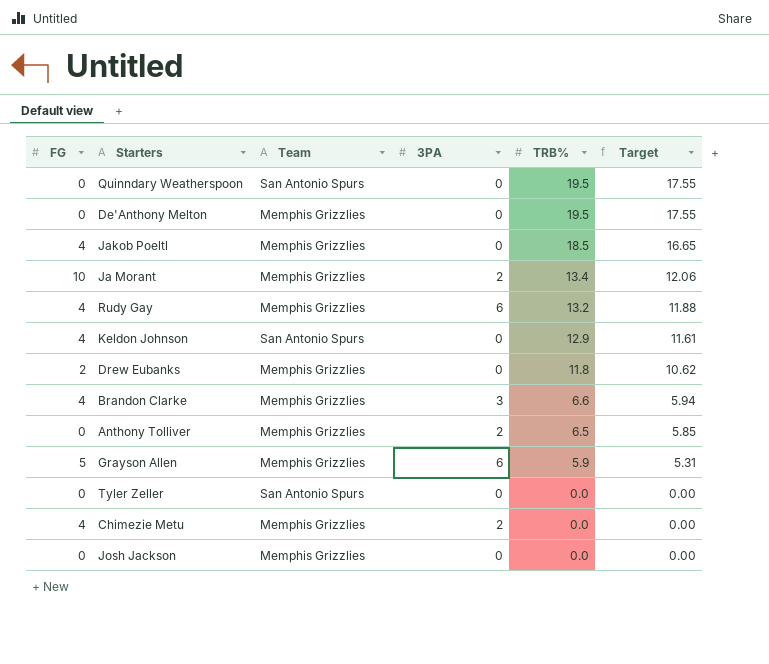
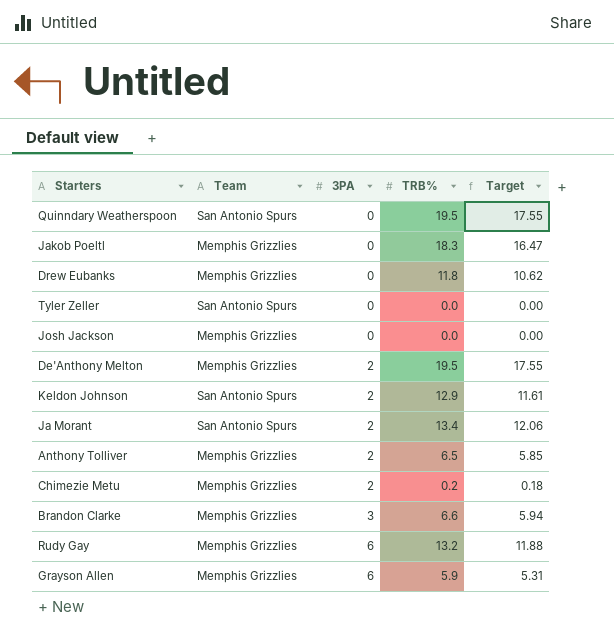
row order: TRB% descending -> 3PA ascending
column FG | position: 1 -> none
Jakob Poeltl | TRB%: 18.5 -> 18.3
Jakob Poeltl | Target: 16.65 -> 16.47
De'Anthony Melton | 3PA: 0 -> 2
Keldon Johnson | 3PA: 0 -> 2
Ja Morant | Team: Memphis Grizzlies -> San Antonio Spurs
Chimezie Metu | TRB%: 0.0 -> 0.2
Chimezie Metu | Target: 0.00 -> 0.18

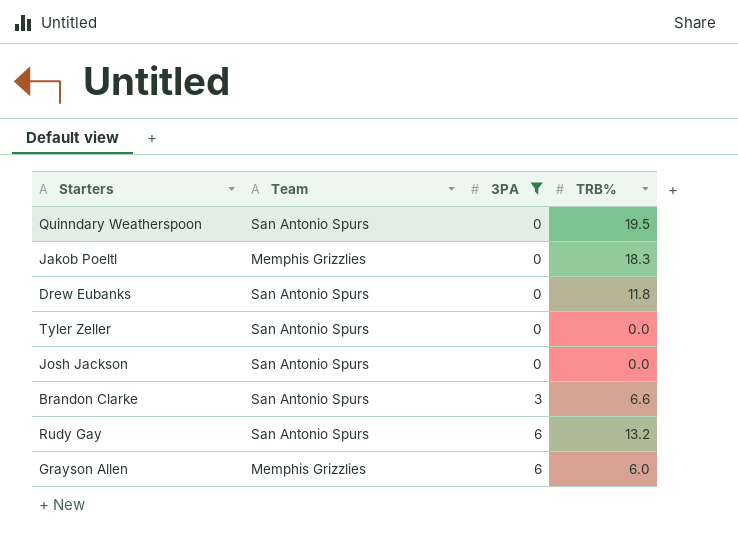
filter: none -> 3PA != 2
column Target | formula: [TRB%] * 0.9 -> none
Drew Eubanks | Team: Memphis Grizzlies -> San Antonio Spurs
Josh Jackson | Team: Memphis Grizzlies -> San Antonio Spurs
Brandon Clarke | Team: Memphis Grizzlies -> San Antonio Spurs
Rudy Gay | Team: Memphis Grizzlies -> San Antonio Spurs
Grayson Allen | TRB%: 5.9 -> 6.0

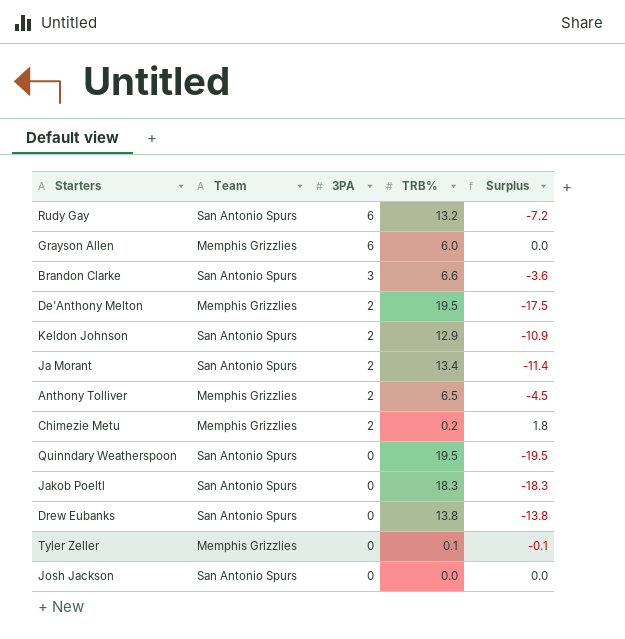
filter: 3PA != 2 -> none
row order: 3PA ascending -> 3PA descending
column Surplus | formula: none -> [3PA] - [TRB%]
Jakob Poeltl | Team: Memphis Grizzlies -> San Antonio Spurs
Drew Eubanks | TRB%: 11.8 -> 13.8
Tyler Zeller | Team: San Antonio Spurs -> Memphis Grizzlies
Tyler Zeller | TRB%: 0.0 -> 0.1

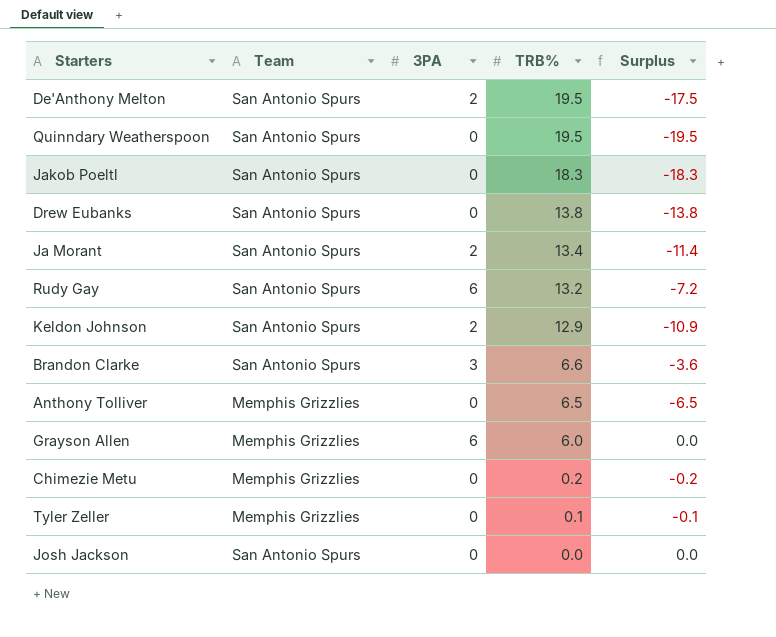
row order: 3PA descending -> TRB% descending
De'Anthony Melton | Team: Memphis Grizzlies -> San Antonio Spurs
Anthony Tolliver | 3PA: 2 -> 0
Anthony Tolliver | Surplus: -4.5 -> -6.5
Chimezie Metu | 3PA: 2 -> 0
Chimezie Metu | Surplus: 1.8 -> -0.2

